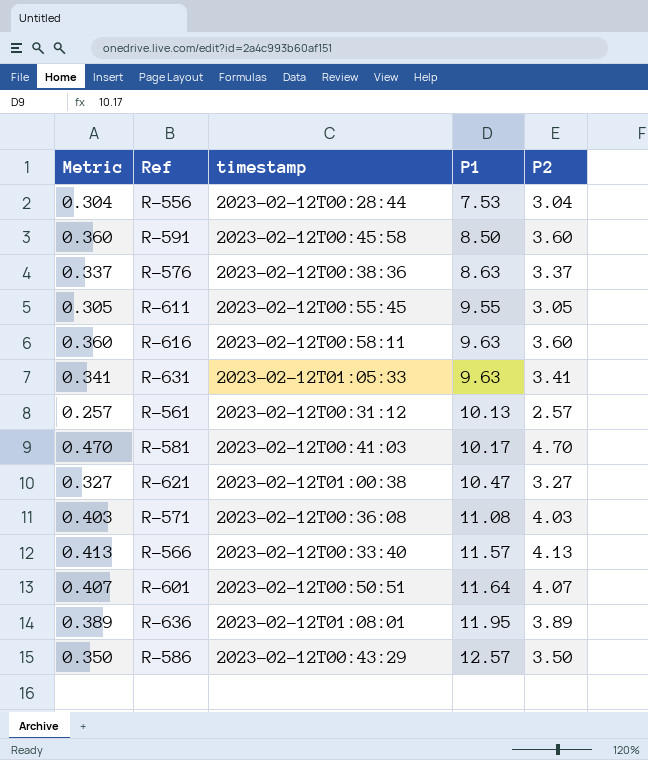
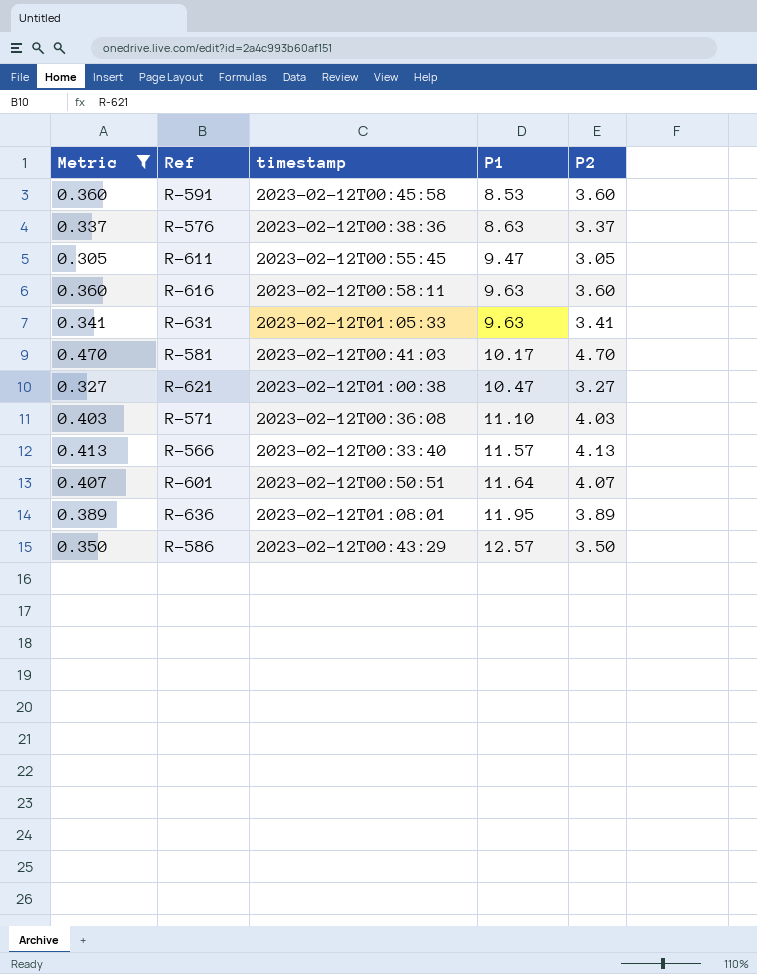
filter: none -> Metric >= 0.305
R-591 | P1: 8.50 -> 8.53
R-611 | P1: 9.55 -> 9.47
R-571 | P1: 11.08 -> 11.10

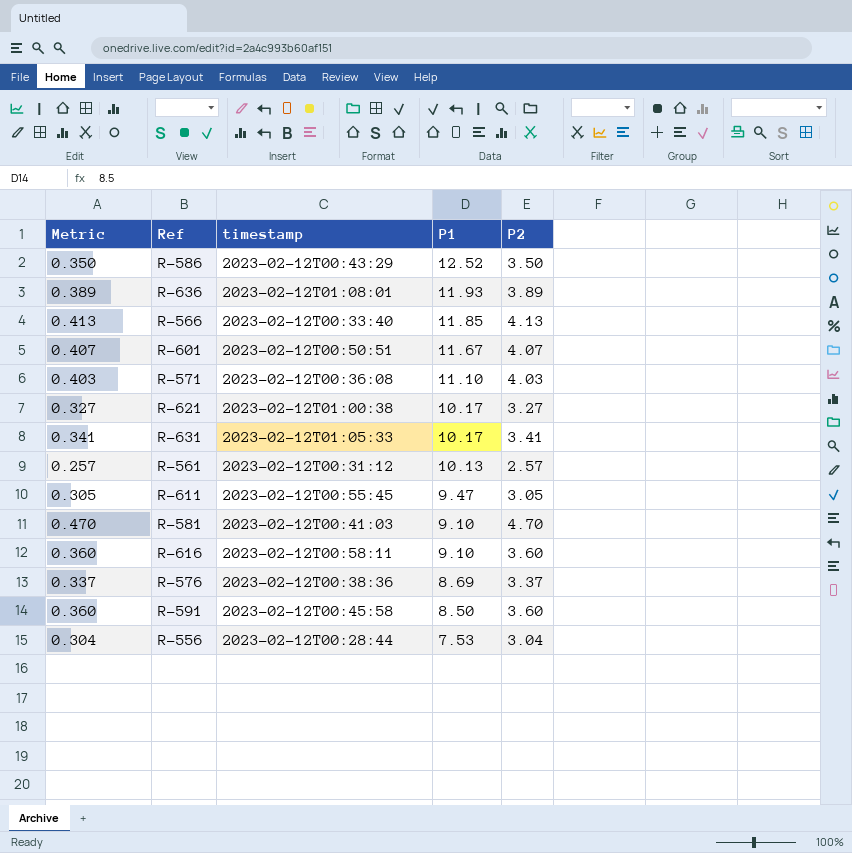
filter: Metric >= 0.305 -> none
row order: P1 ascending -> P1 descending
R-586 | P1: 12.57 -> 12.52
R-636 | P1: 11.95 -> 11.93
R-566 | P1: 11.57 -> 11.85
R-601 | P1: 11.64 -> 11.67
R-621 | P1: 10.47 -> 10.17
R-631 | P1: 9.63 -> 10.17
R-581 | P1: 10.17 -> 9.10
R-616 | P1: 9.63 -> 9.10
R-576 | P1: 8.63 -> 8.69
R-591 | P1: 8.53 -> 8.50

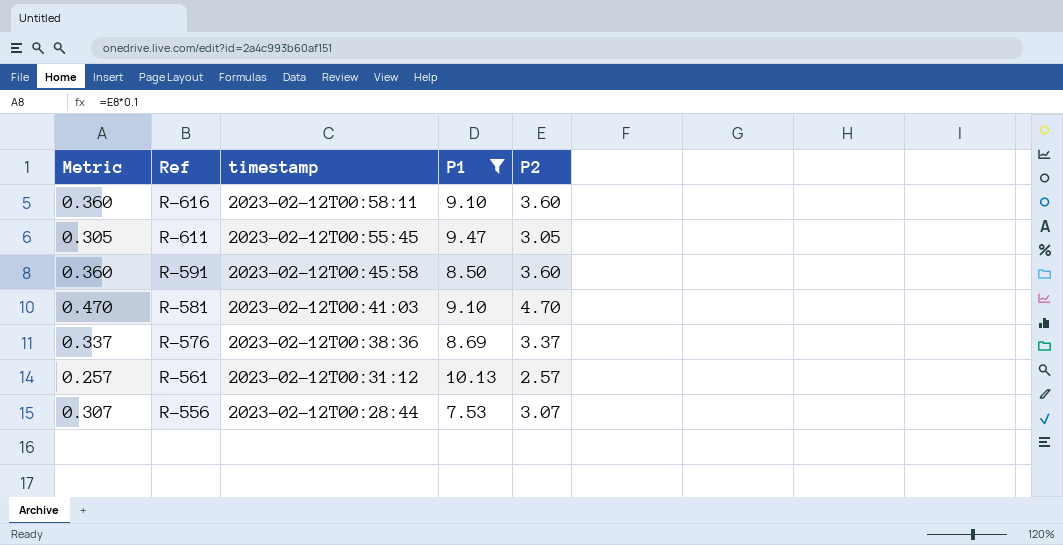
filter: none -> P1 <= 10.13
row order: P1 descending -> Ref descending
R-556 | Metric: 0.304 -> 0.307
R-556 | P2: 3.04 -> 3.07

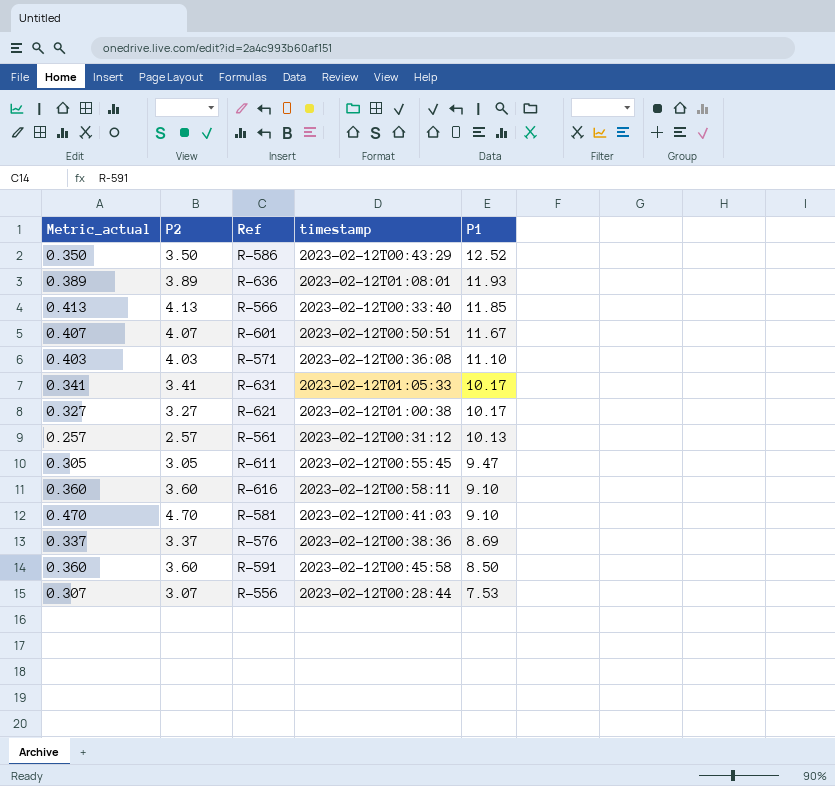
filter: P1 <= 10.13 -> none
row order: Ref descending -> P1 descending
column name: Metric -> Metric_actual
column P2 | position: 5 -> 2

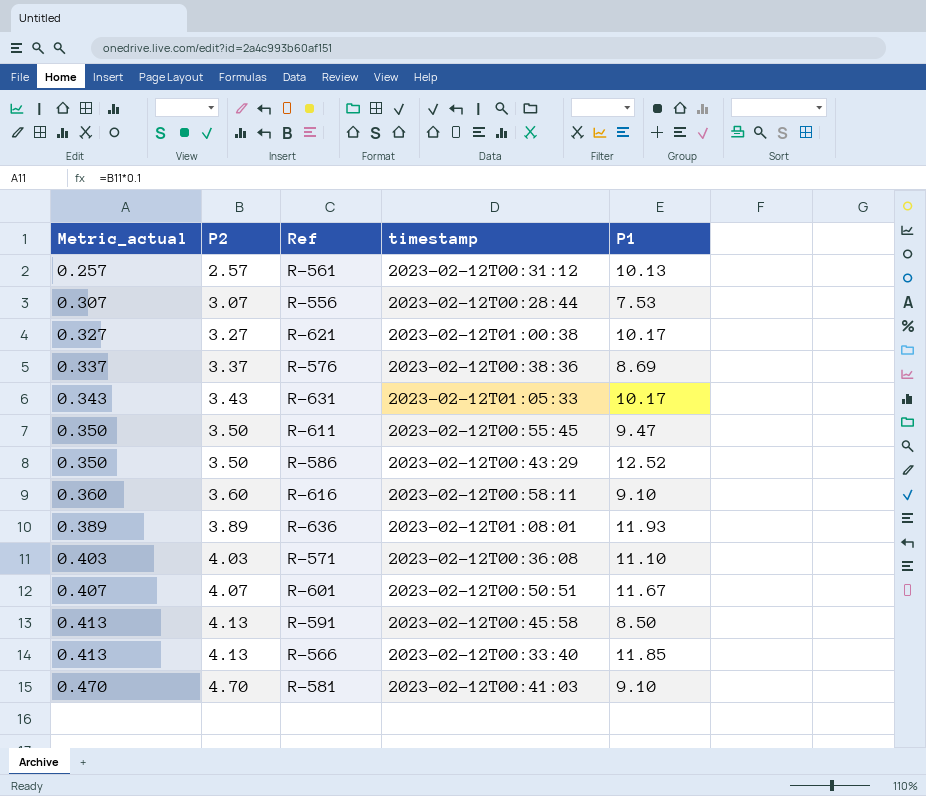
row order: P1 descending -> Metric_actual ascending
R-631 | Metric_actual: 0.341 -> 0.343
R-631 | P2: 3.41 -> 3.43
R-611 | Metric_actual: 0.305 -> 0.350
R-611 | P2: 3.05 -> 3.50
R-591 | Metric_actual: 0.360 -> 0.413
R-591 | P2: 3.60 -> 4.13

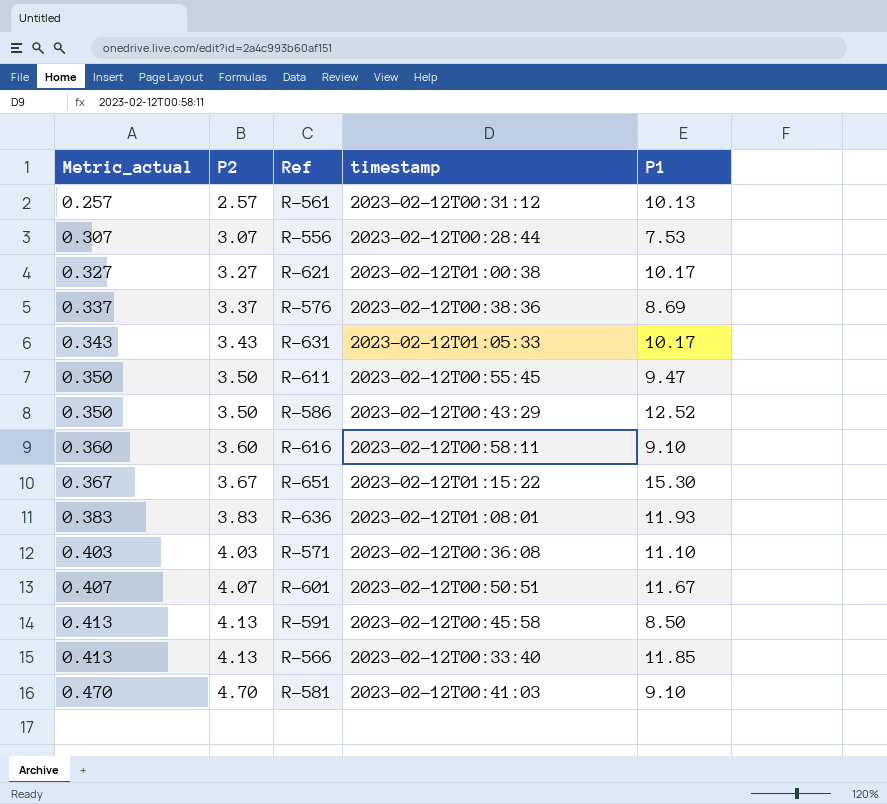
row R-651: none -> 0.367 | 3.67 | 2023-02-12T01:15:22 | 15.30
R-636 | Metric_actual: 0.389 -> 0.383
R-636 | P2: 3.89 -> 3.83

